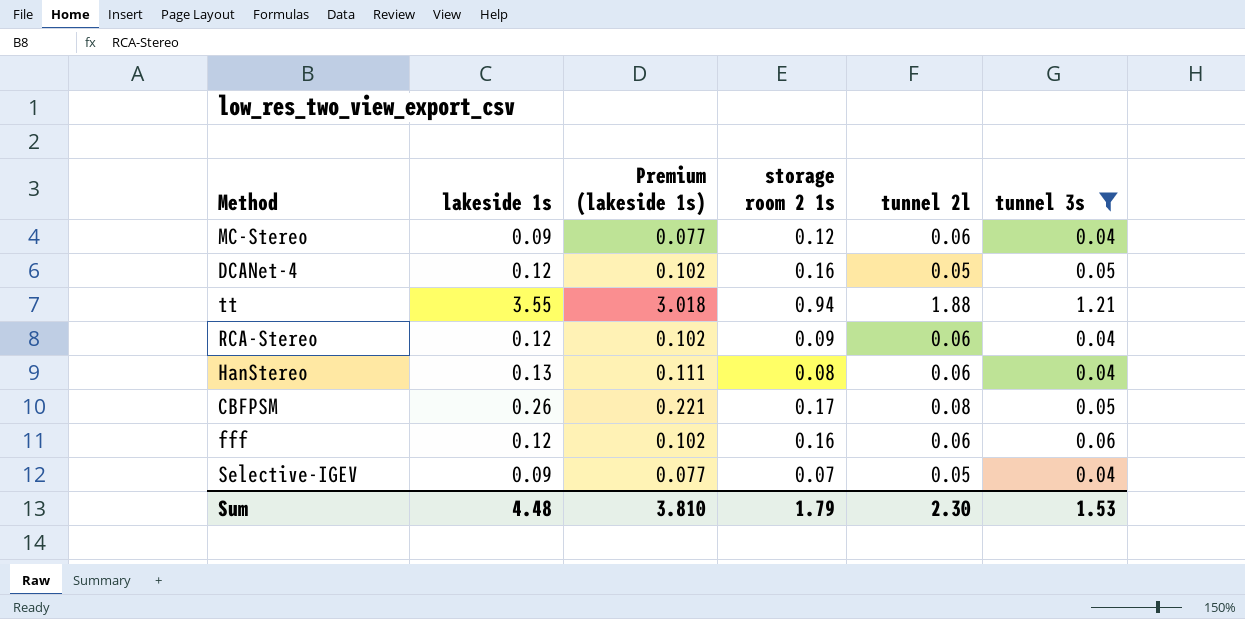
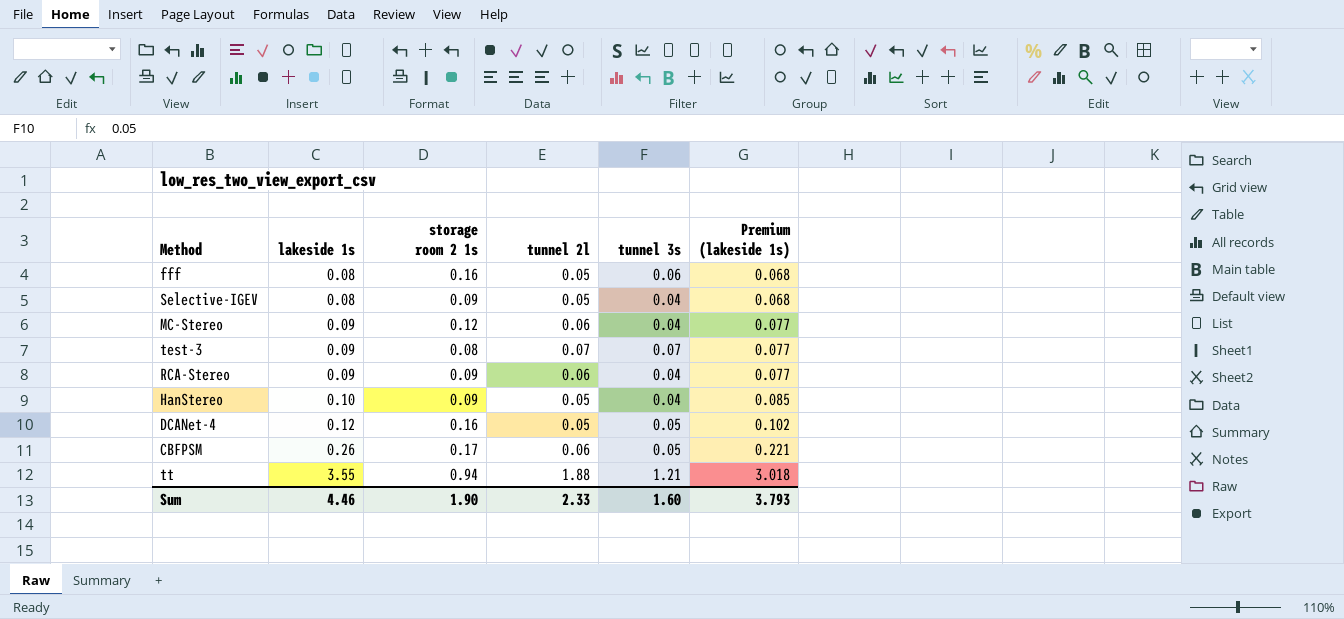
filter: tunnel 3s != 0.07 -> none
row order: none -> lakeside 1s ascending
column Premium (lakeside 1s) | position: 3 -> 6
fff | lakeside 1s: 0.12 -> 0.08
fff | tunnel 2l: 0.06 -> 0.05
fff | Premium (lakeside 1s): 0.102 -> 0.068
Selective-IGEV | lakeside 1s: 0.09 -> 0.08
Selective-IGEV | storage room 2 1s: 0.07 -> 0.09
Selective-IGEV | Premium (lakeside 1s): 0.077 -> 0.068
RCA-Stereo | lakeside 1s: 0.12 -> 0.09
RCA-Stereo | Premium (lakeside 1s): 0.102 -> 0.077
HanStereo | lakeside 1s: 0.13 -> 0.10
HanStereo | storage room 2 1s: 0.08 -> 0.09
HanStereo | tunnel 2l: 0.06 -> 0.05
HanStereo | Premium (lakeside 1s): 0.111 -> 0.085
CBFPSM | tunnel 2l: 0.08 -> 0.06
Sum | lakeside 1s: 4.48 -> 4.46
Sum | storage room 2 1s: 1.79 -> 1.90
Sum | tunnel 2l: 2.30 -> 2.33
Sum | tunnel 3s: 1.53 -> 1.60
Sum | Premium (lakeside 1s): 3.810 -> 3.793

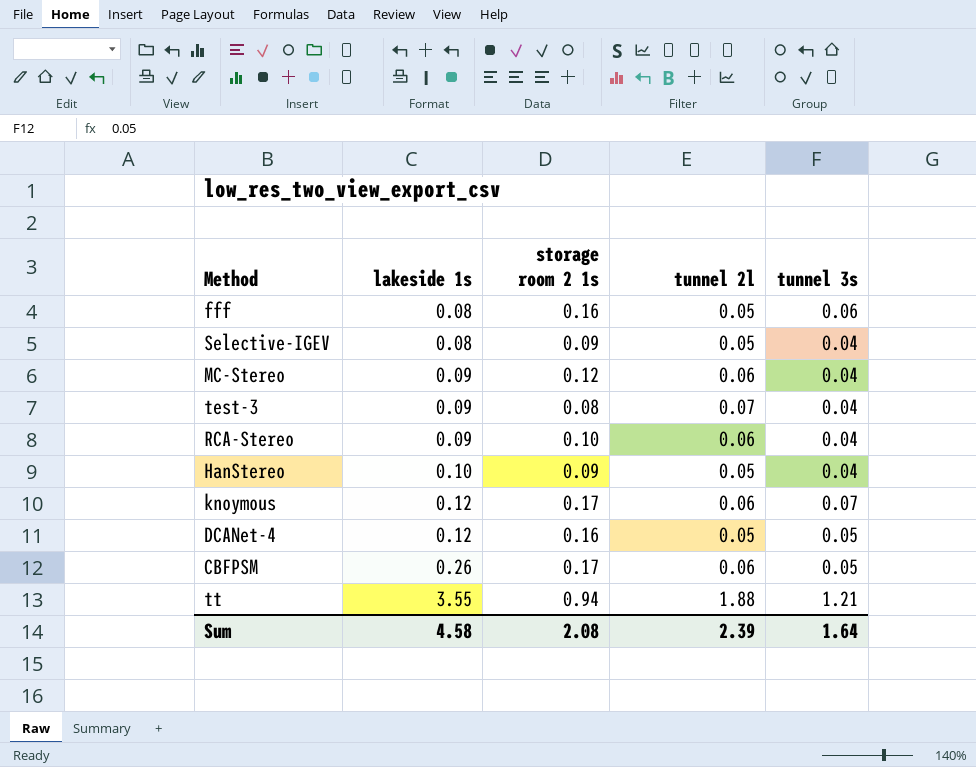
column Premium (lakeside 1s) | formula: [lakeside 1s] * 0.85 -> none
test-3 | tunnel 3s: 0.07 -> 0.04
RCA-Stereo | storage room 2 1s: 0.09 -> 0.10
row knoymous: none -> 0.12 | 0.17 | 0.06 | 0.07
Sum | lakeside 1s: 4.46 -> 4.58
Sum | storage room 2 1s: 1.90 -> 2.08
Sum | tunnel 2l: 2.33 -> 2.39
Sum | tunnel 3s: 1.60 -> 1.64

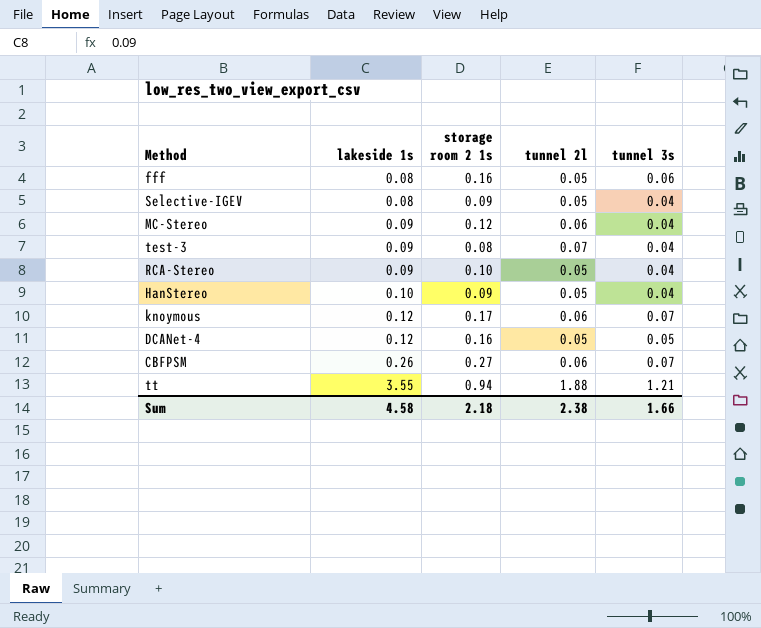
RCA-Stereo | tunnel 2l: 0.06 -> 0.05
CBFPSM | storage room 2 1s: 0.17 -> 0.27
CBFPSM | tunnel 3s: 0.05 -> 0.07
Sum | storage room 2 1s: 2.08 -> 2.18
Sum | tunnel 2l: 2.39 -> 2.38
Sum | tunnel 3s: 1.64 -> 1.66

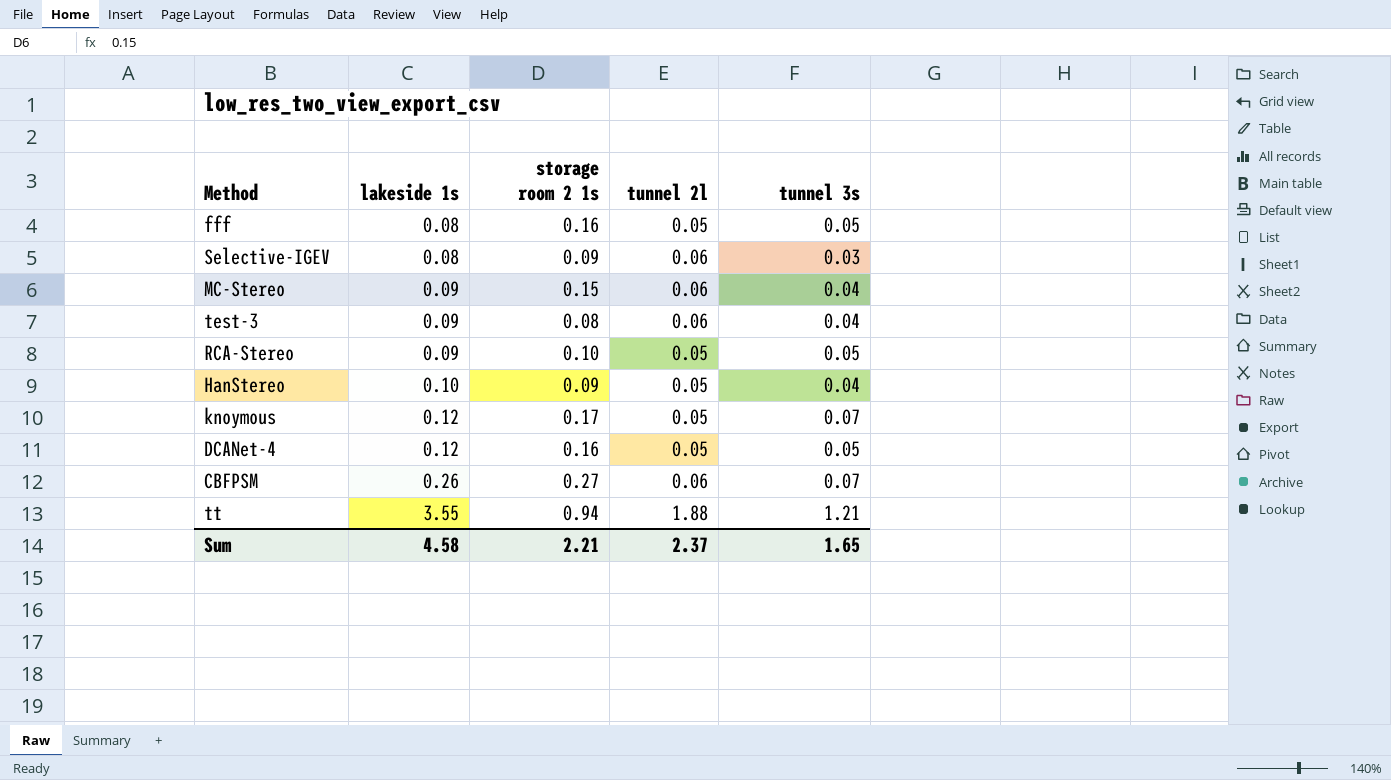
fff | tunnel 3s: 0.06 -> 0.05
Selective-IGEV | tunnel 2l: 0.05 -> 0.06
Selective-IGEV | tunnel 3s: 0.04 -> 0.03
MC-Stereo | storage room 2 1s: 0.12 -> 0.15
test-3 | tunnel 2l: 0.07 -> 0.06
RCA-Stereo | tunnel 3s: 0.04 -> 0.05
knoymous | tunnel 2l: 0.06 -> 0.05
Sum | storage room 2 1s: 2.18 -> 2.21
Sum | tunnel 2l: 2.38 -> 2.37
Sum | tunnel 3s: 1.66 -> 1.65

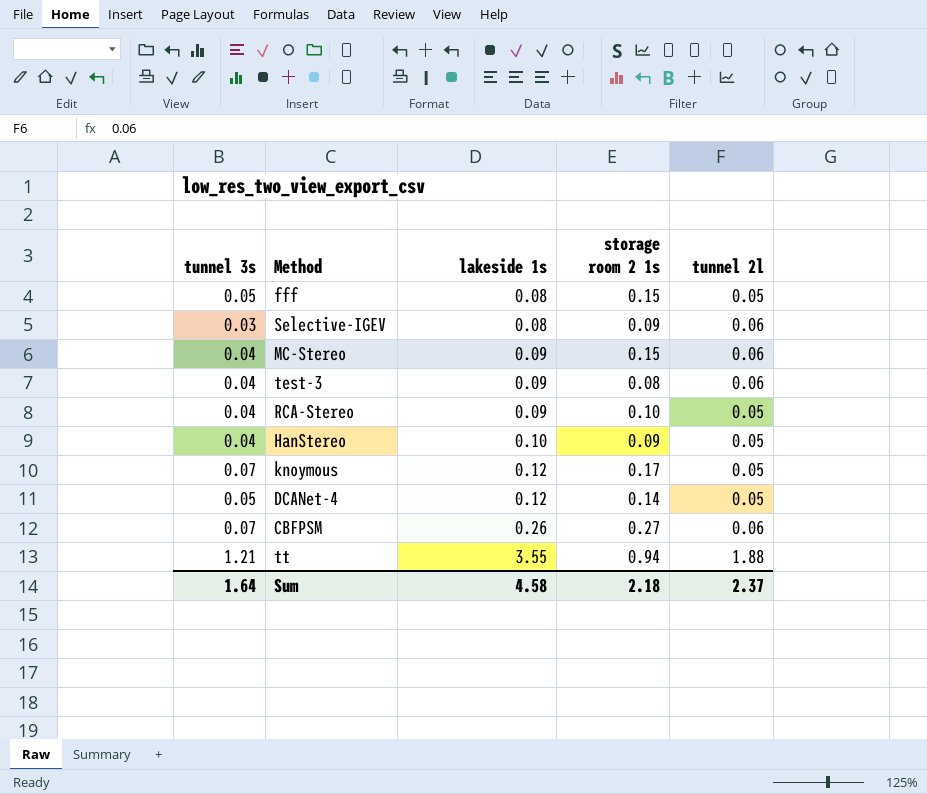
column tunnel 3s | position: 5 -> 1
fff | storage room 2 1s: 0.16 -> 0.15
RCA-Stereo | tunnel 3s: 0.05 -> 0.04
DCANet-4 | storage room 2 1s: 0.16 -> 0.14
Sum | tunnel 3s: 1.65 -> 1.64
Sum | storage room 2 1s: 2.21 -> 2.18

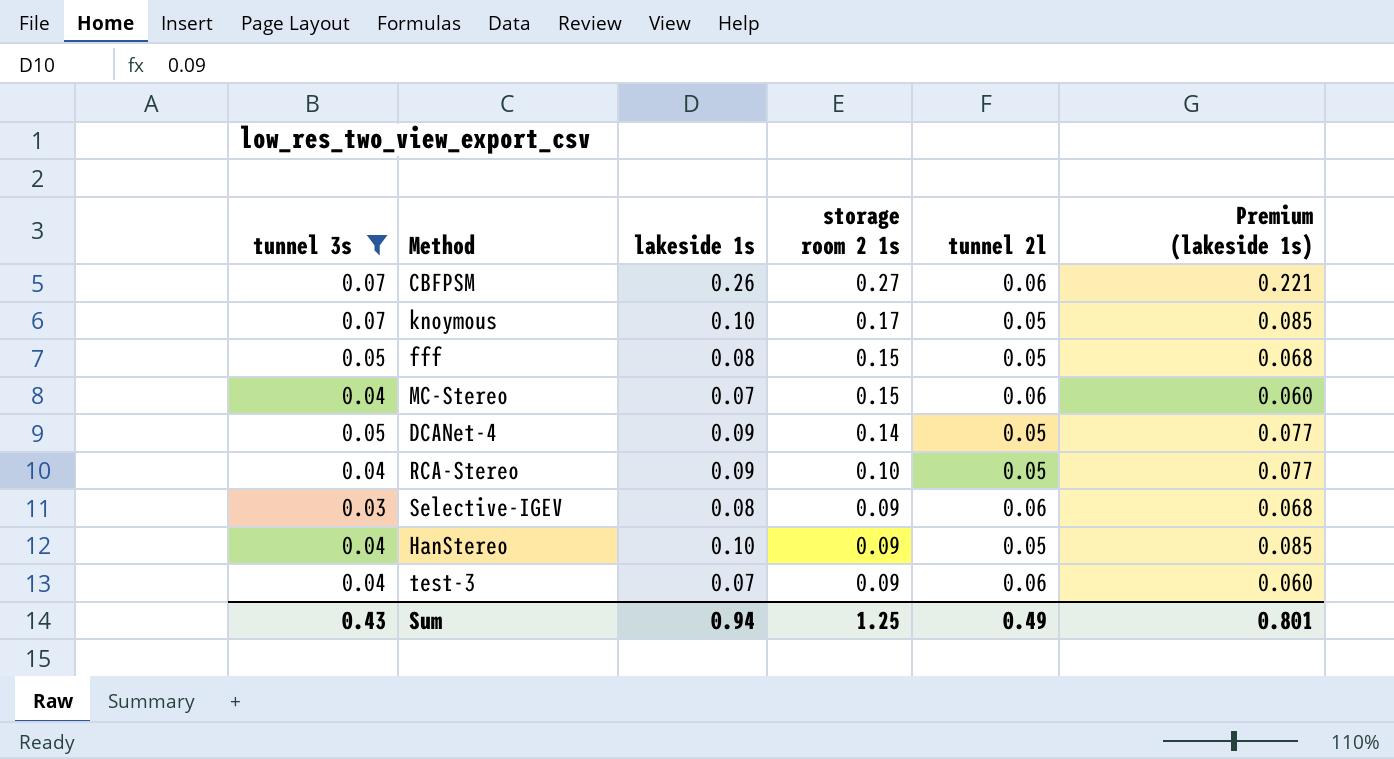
filter: none -> tunnel 3s != 1.21
row order: lakeside 1s ascending -> storage room 2 1s descending
column Premium (lakeside 1s) | formula: none -> [lakeside 1s] * 0.85
knoymous | lakeside 1s: 0.12 -> 0.10
MC-Stereo | lakeside 1s: 0.09 -> 0.07
DCANet-4 | lakeside 1s: 0.12 -> 0.09
test-3 | lakeside 1s: 0.09 -> 0.07
test-3 | storage room 2 1s: 0.08 -> 0.09
Sum | tunnel 3s: 1.64 -> 0.43
Sum | lakeside 1s: 4.58 -> 0.94
Sum | storage room 2 1s: 2.18 -> 1.25
Sum | tunnel 2l: 2.37 -> 0.49

